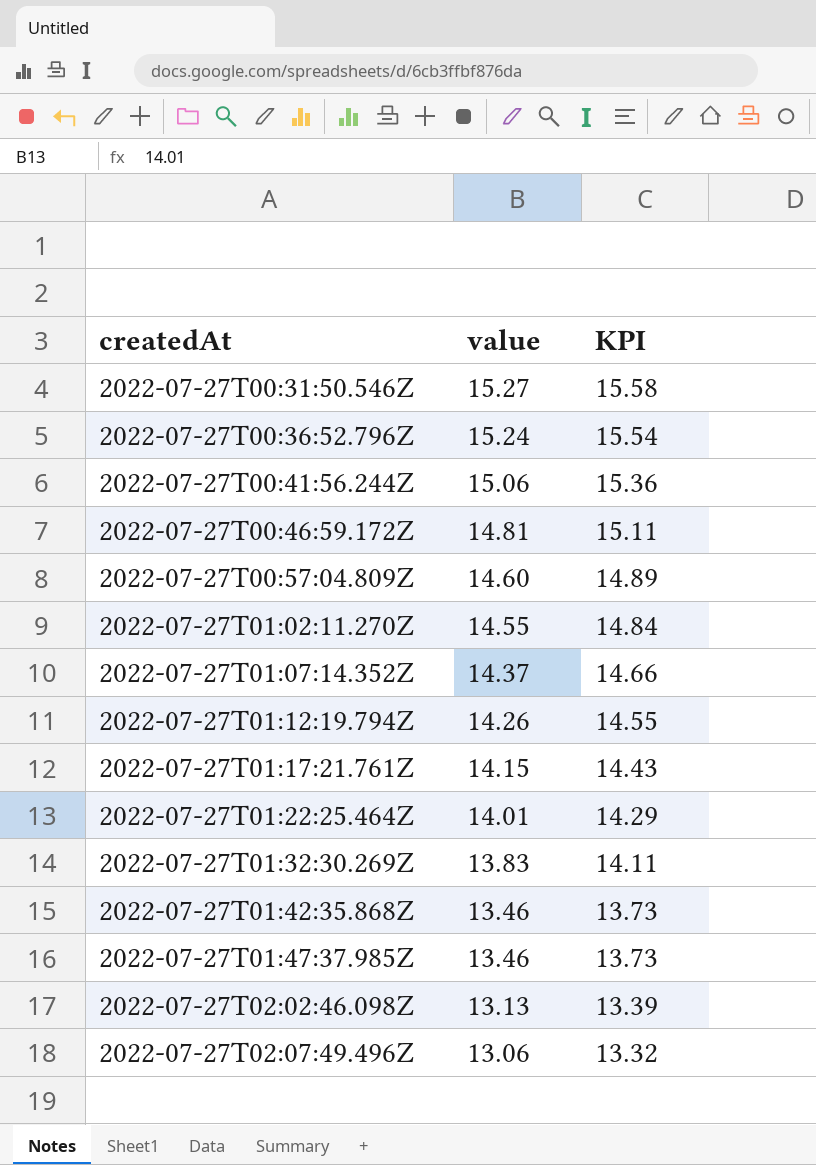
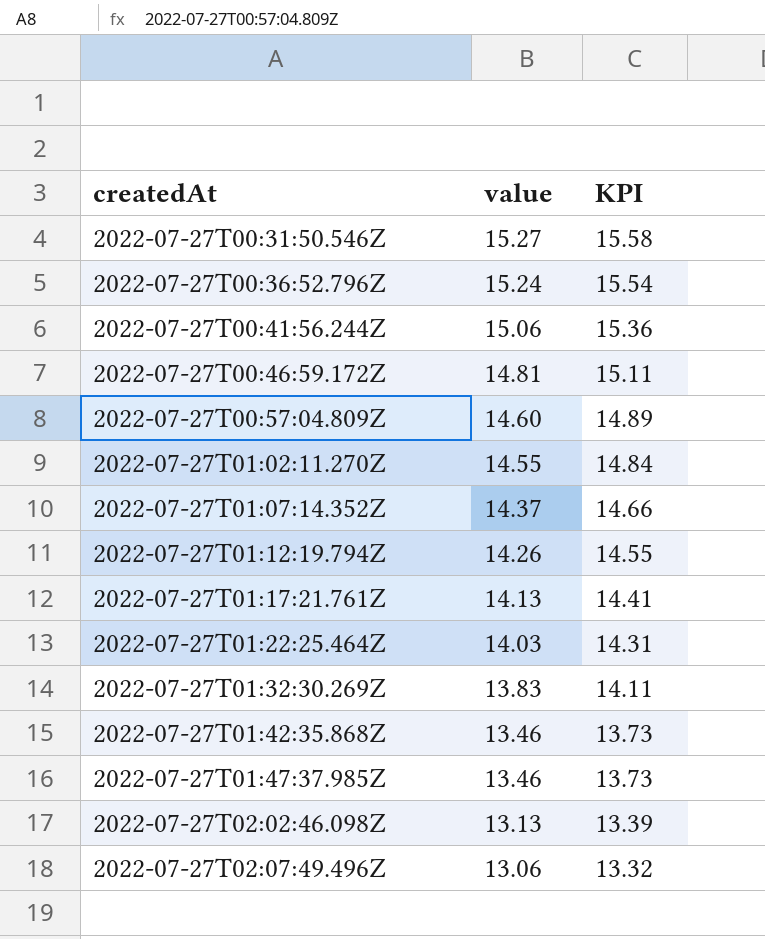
2022-07-27T01:17:21.761Z | value: 14.15 -> 14.13
2022-07-27T01:17:21.761Z | KPI: 14.43 -> 14.41
2022-07-27T01:22:25.464Z | value: 14.01 -> 14.03
2022-07-27T01:22:25.464Z | KPI: 14.29 -> 14.31

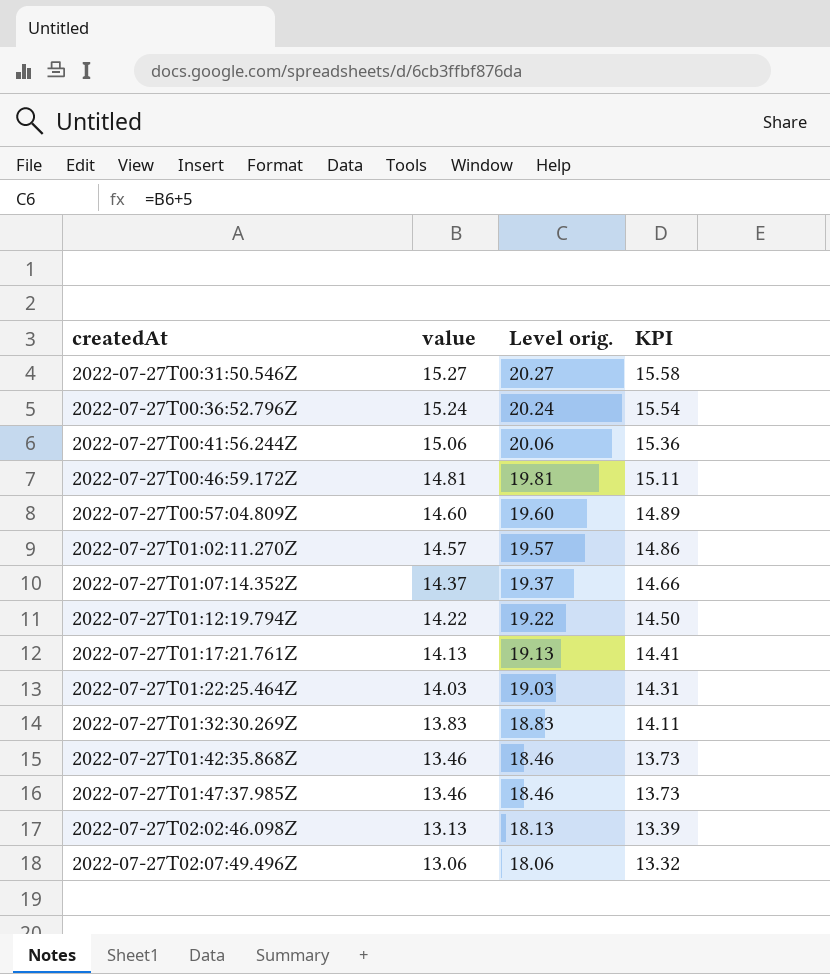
column Level orig. | formula: none -> [value] + 5
2022-07-27T01:02:11.270Z | value: 14.55 -> 14.57
2022-07-27T01:02:11.270Z | KPI: 14.84 -> 14.86
2022-07-27T01:12:19.794Z | value: 14.26 -> 14.22
2022-07-27T01:12:19.794Z | KPI: 14.55 -> 14.50

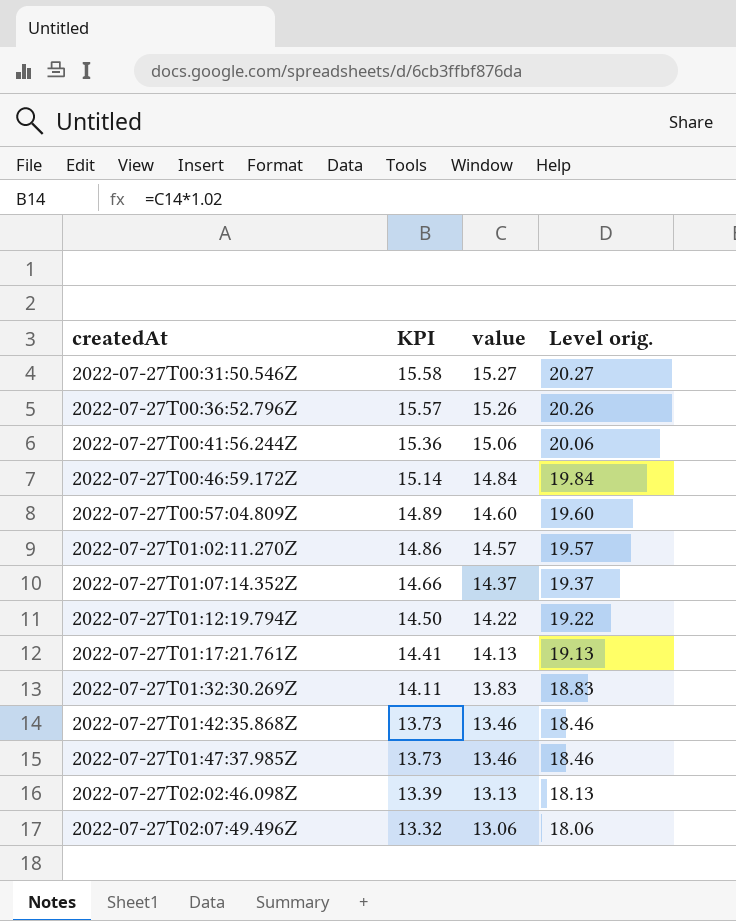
column KPI | position: 4 -> 2
row 2022-07-27T01:22:25.464Z: 14.03 | 19.03 | 14.31 -> none
2022-07-27T00:36:52.796Z | KPI: 15.54 -> 15.57
2022-07-27T00:36:52.796Z | value: 15.24 -> 15.26
2022-07-27T00:36:52.796Z | Level orig.: 20.24 -> 20.26
2022-07-27T00:46:59.172Z | KPI: 15.11 -> 15.14
2022-07-27T00:46:59.172Z | value: 14.81 -> 14.84
2022-07-27T00:46:59.172Z | Level orig.: 19.81 -> 19.84

